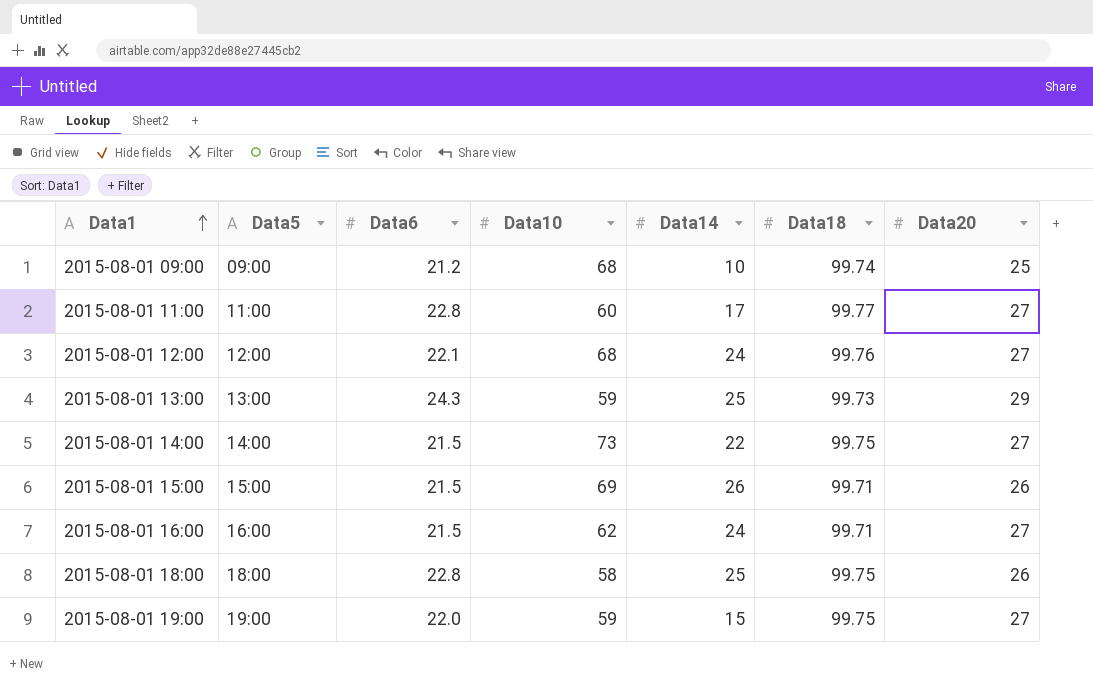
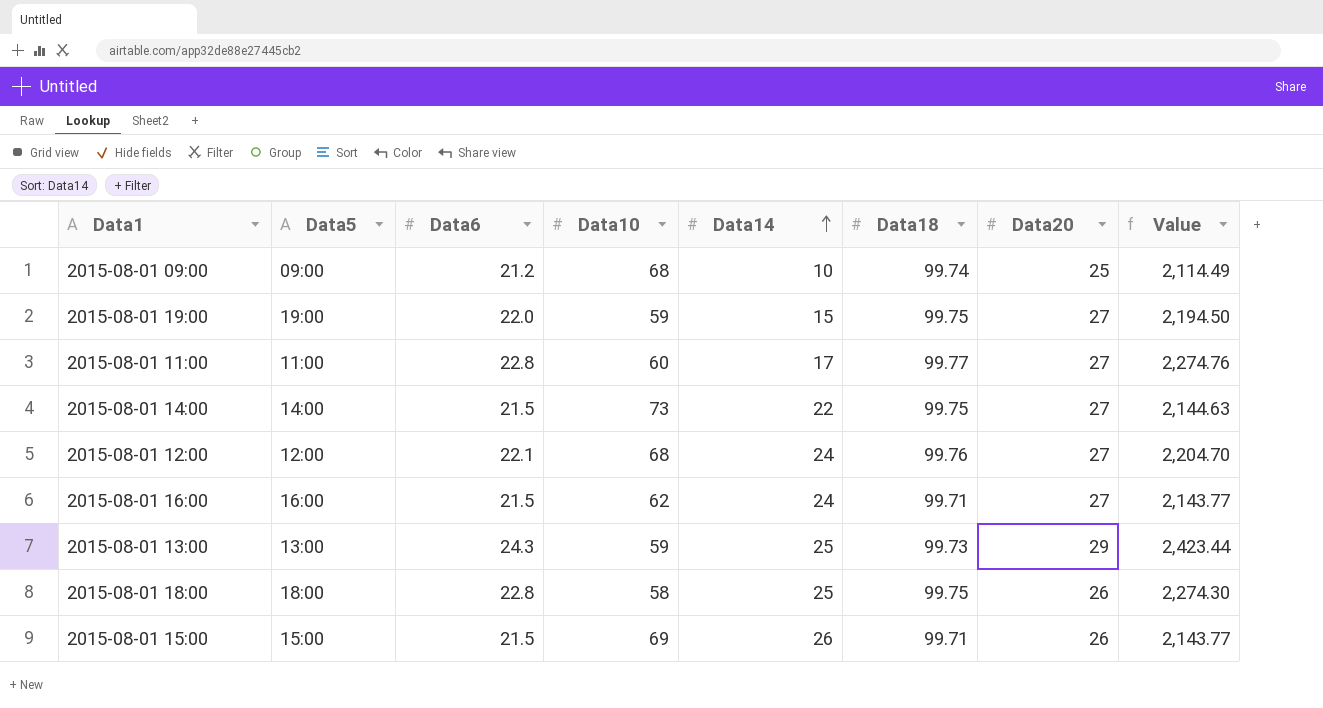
row order: Data1 ascending -> Data14 ascending
column Value | formula: none -> [Data6] * [Data18]

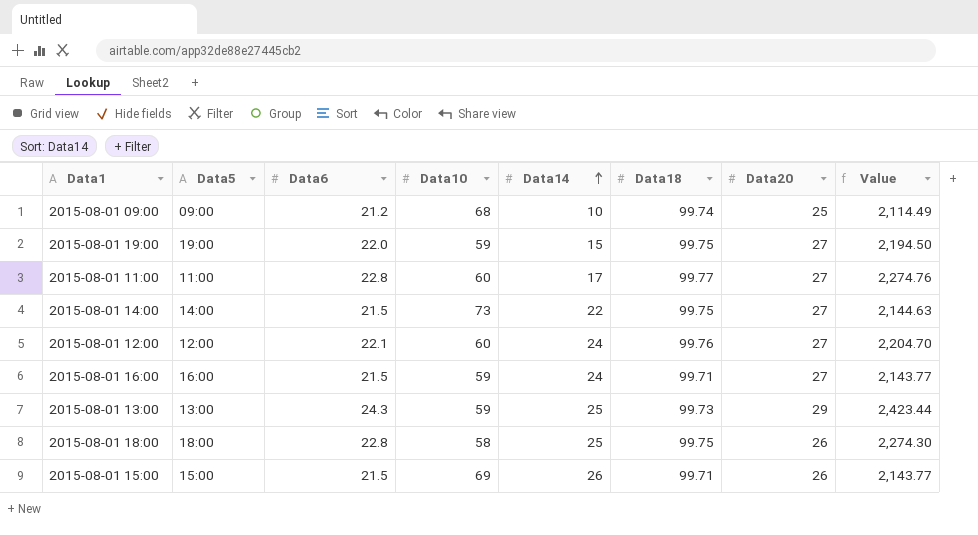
2015-08-01 12:00 | Data10: 68 -> 60
2015-08-01 16:00 | Data10: 62 -> 59

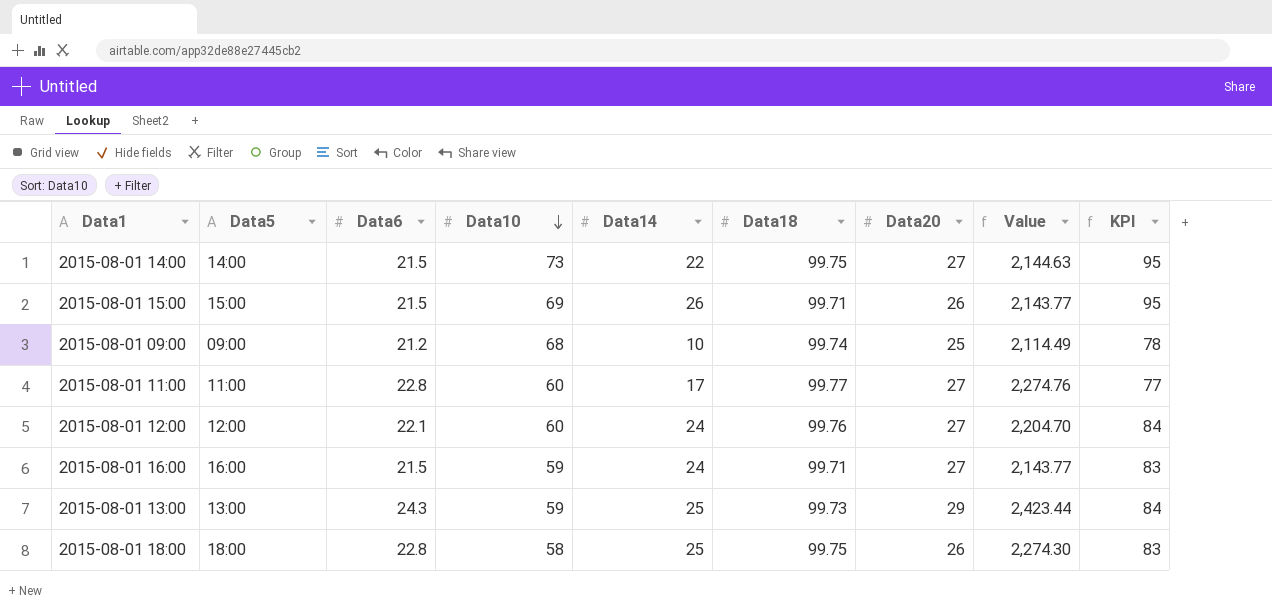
row order: Data14 ascending -> Data10 descending
column KPI | formula: none -> [Data10] + [Data14]
row 2015-08-01 19:00: 19:00 | 22.0 | 59 | 15 | 99.75 | 27 | 2,194.50 -> none

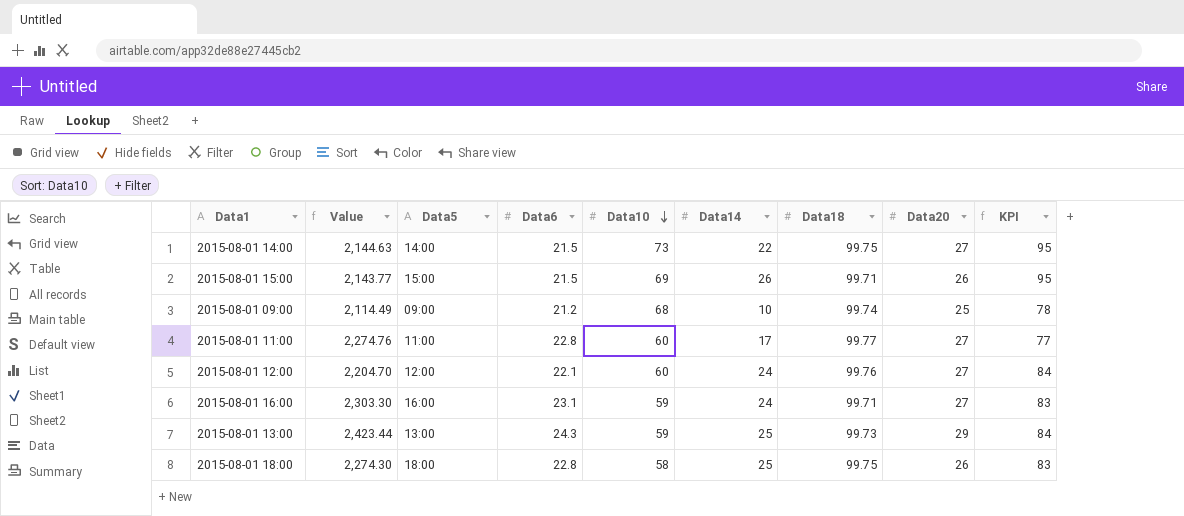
column Value | position: 8 -> 2
2015-08-01 16:00 | Value: 2,143.77 -> 2,303.30
2015-08-01 16:00 | Data6: 21.5 -> 23.1

